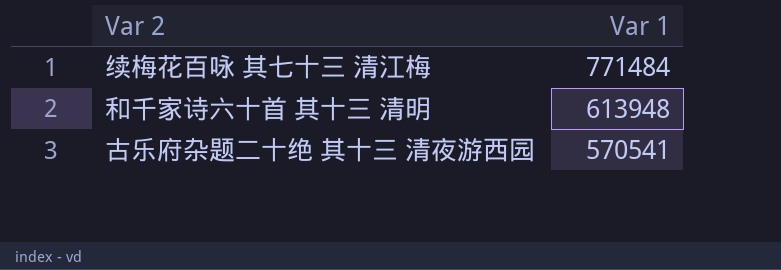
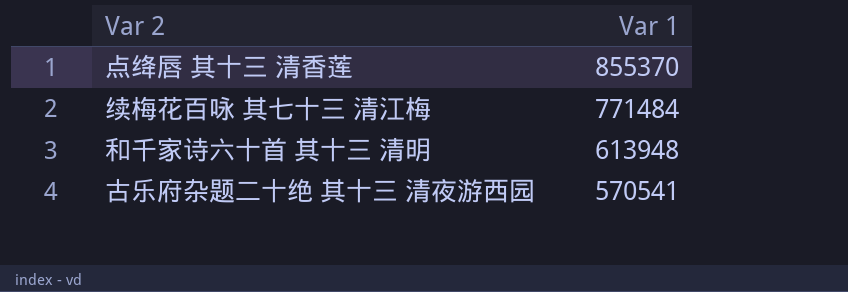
row 点绛唇 其十三 清香莲: none -> 855370

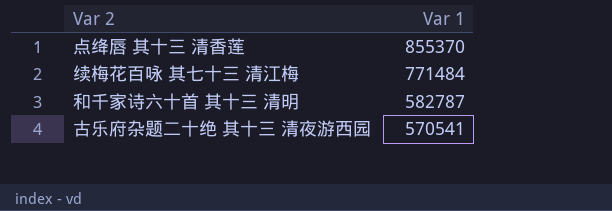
和千家诗六十首 其十三 清明 | Var 1: 613948 -> 582787

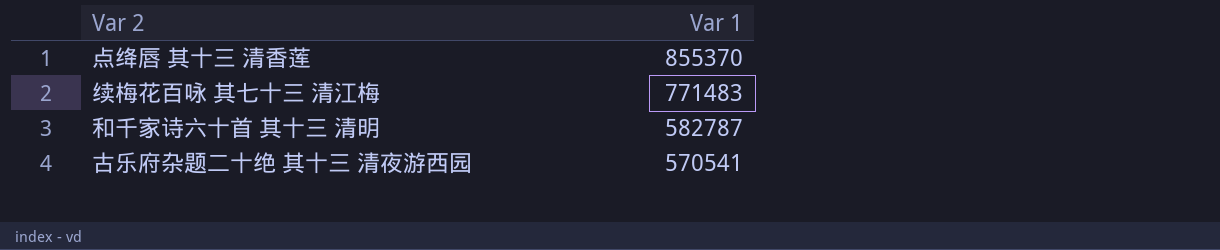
续梅花百咏 其七十三 清江梅 | Var 1: 771484 -> 771483

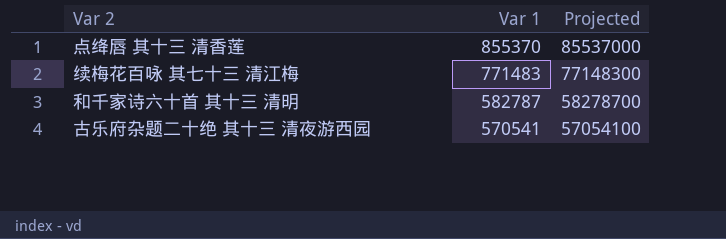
column Projected | formula: none -> [Var 1] * 100

